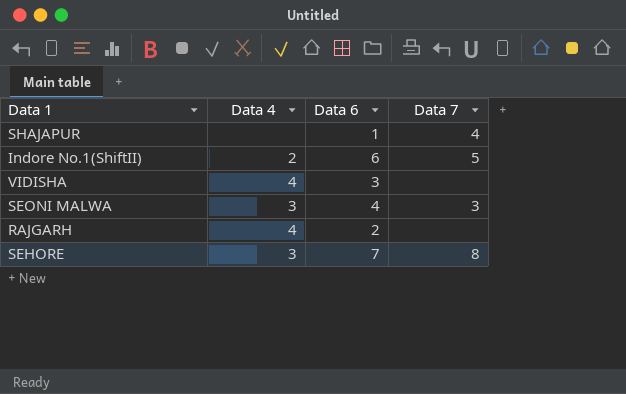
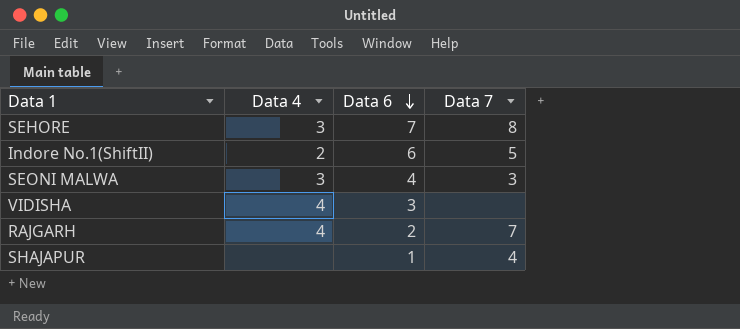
row order: none -> Data 6 descending
RAJGARH | Data 7: none -> 7

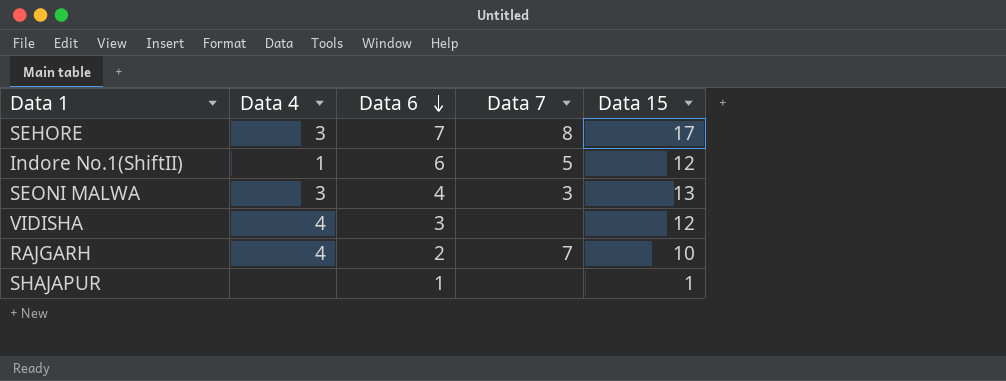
column Data 15 | position: none -> 5
Indore No.1(ShiftII) | Data 4: 2 -> 1
SHAJAPUR | Data 7: 4 -> none

